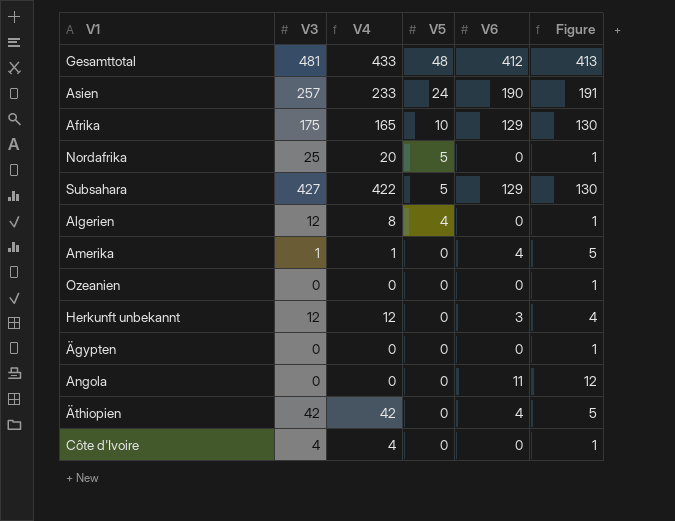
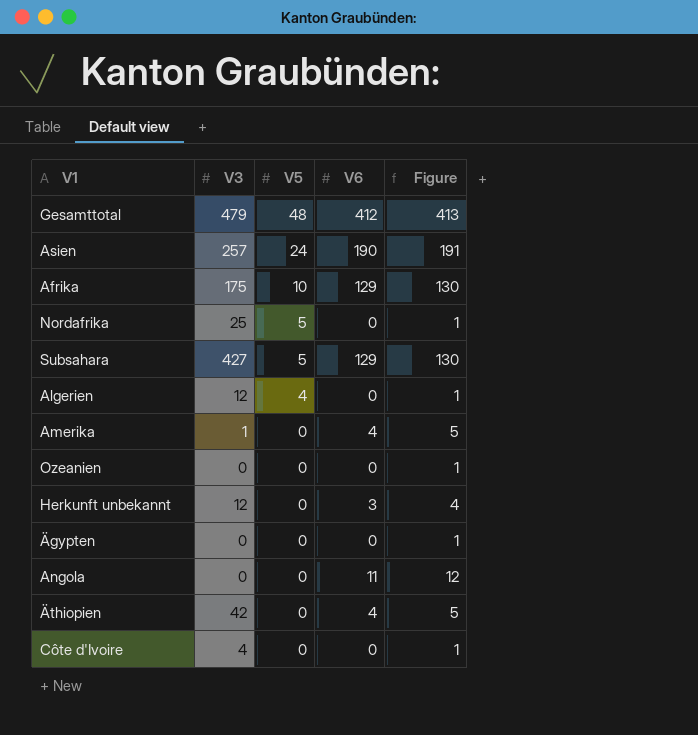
column V4 | formula: [V3] - [V5] -> none
Gesamttotal | V3: 481 -> 479

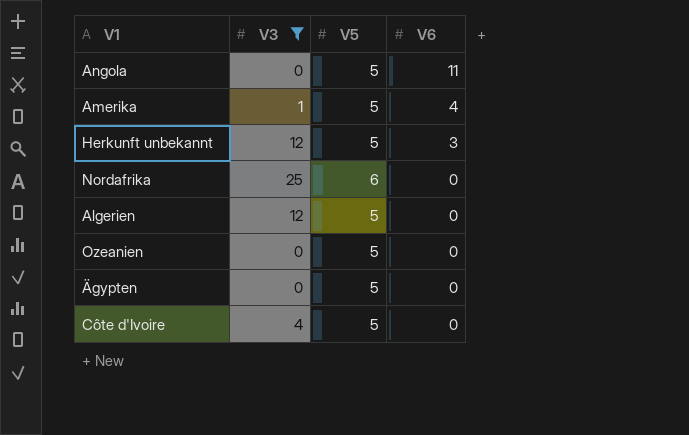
filter: none -> V3 <= 25
row order: V5 descending -> V6 descending
column Figure | formula: [V6] + 1 -> none
Angola | V5: 0 -> 5
Amerika | V5: 0 -> 5
Herkunft unbekannt | V5: 0 -> 5
Nordafrika | V5: 5 -> 6
Algerien | V5: 4 -> 5
Ozeanien | V5: 0 -> 5
Ägypten | V5: 0 -> 5
Côte d'Ivoire | V5: 0 -> 5

